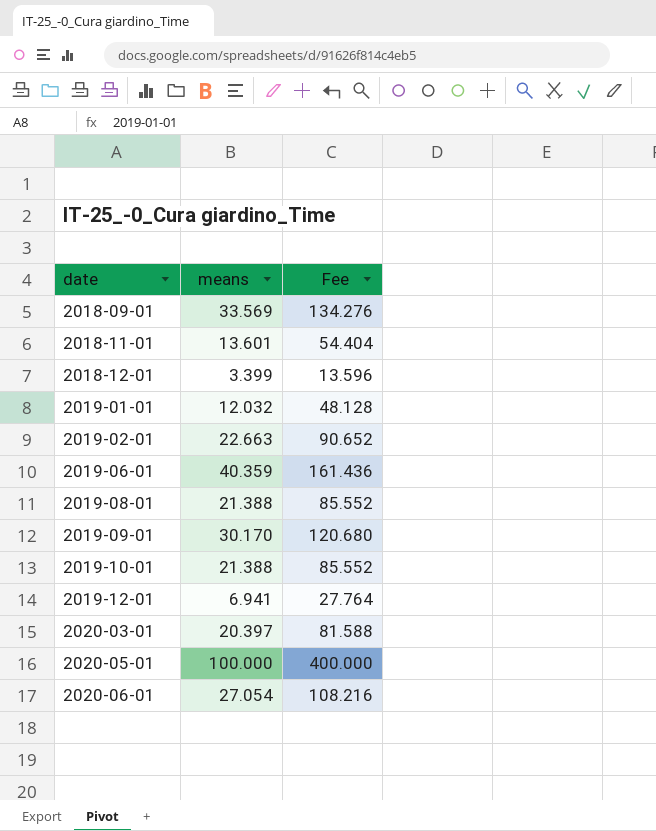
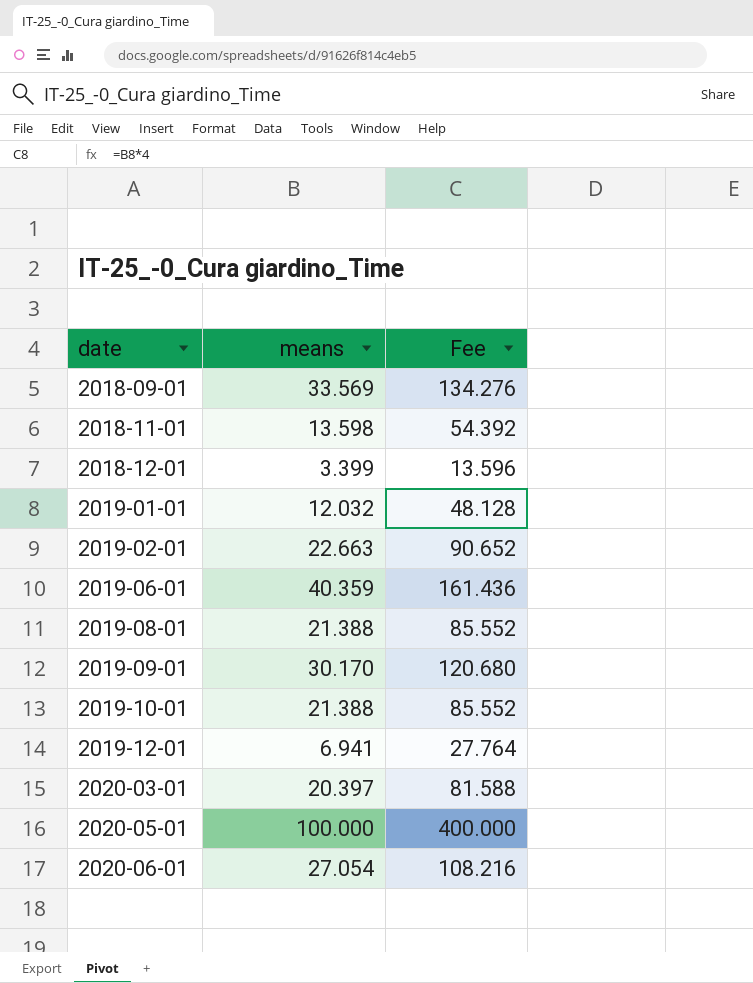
2018-11-01 | means: 13.601 -> 13.598
2018-11-01 | Fee: 54.404 -> 54.392

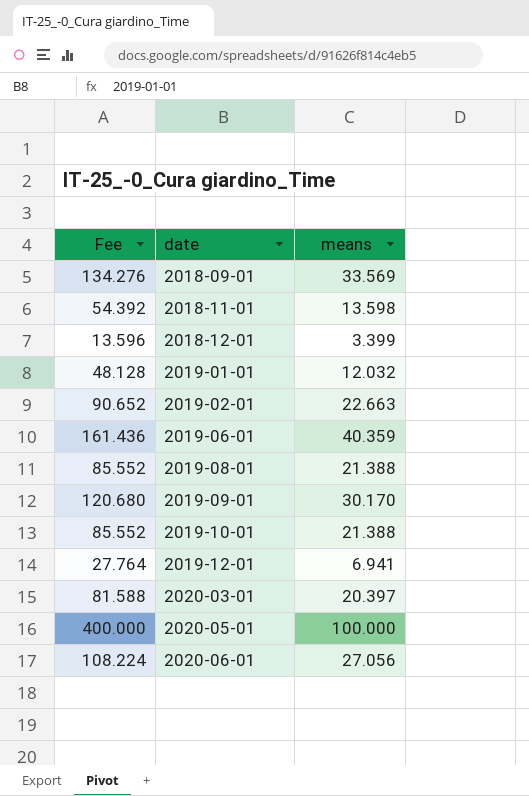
column Fee | position: 3 -> 1
2020-06-01 | Fee: 108.216 -> 108.224
2020-06-01 | means: 27.054 -> 27.056

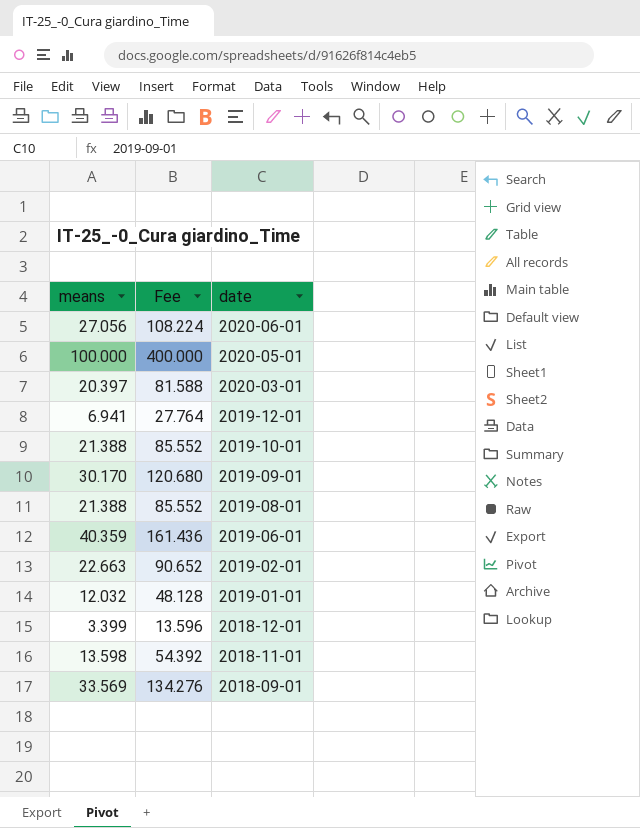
row order: date ascending -> date descending
column means | position: 3 -> 1

